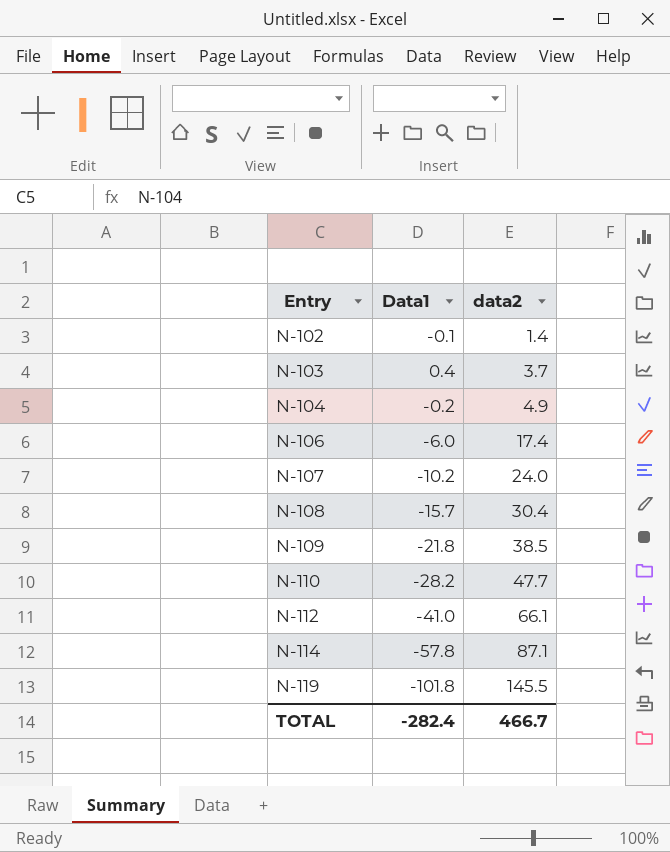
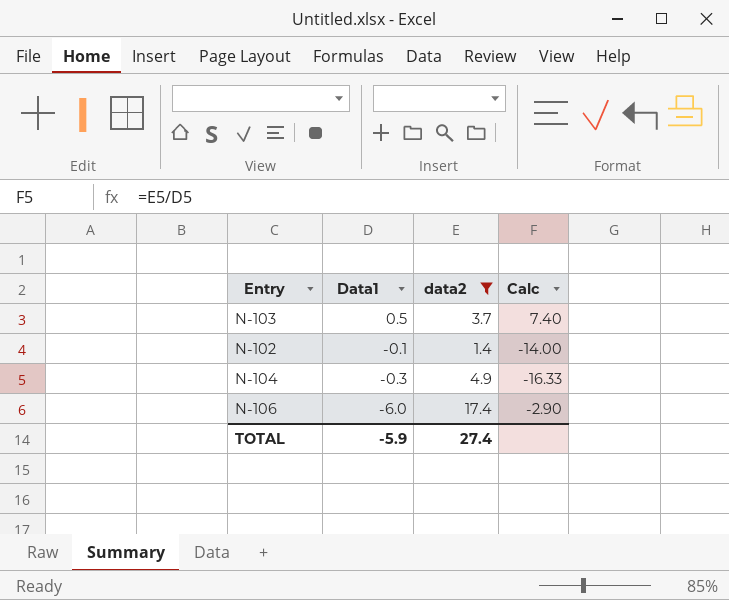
filter: none -> data2 <= 17.4
row order: Entry ascending -> Data1 descending
column Calc | formula: none -> [data2] / [Data1]
N-103 | Data1: 0.4 -> 0.5
N-104 | Data1: -0.2 -> -0.3
TOTAL | Data1: -282.4 -> -5.9
TOTAL | data2: 466.7 -> 27.4

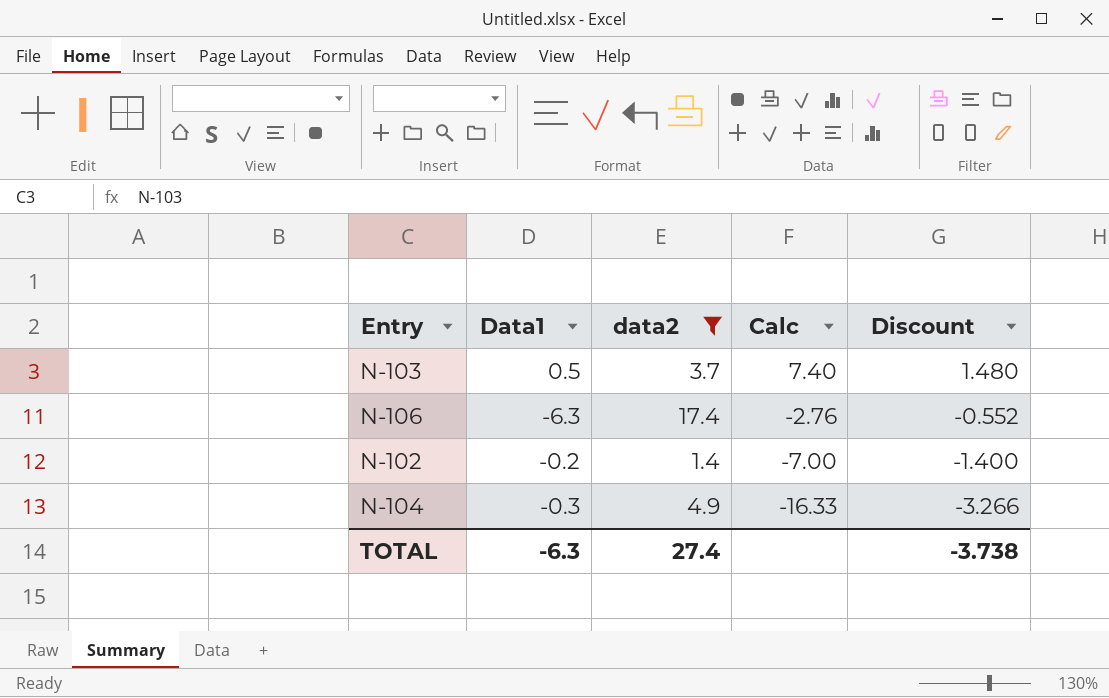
row order: Data1 descending -> Calc descending
column Discount | formula: none -> [Calc] * 0.2
N-106 | Data1: -6.0 -> -6.3
N-106 | Calc: -2.90 -> -2.76
N-102 | Data1: -0.1 -> -0.2
N-102 | Calc: -14.00 -> -7.00
TOTAL | Data1: -5.9 -> -6.3

